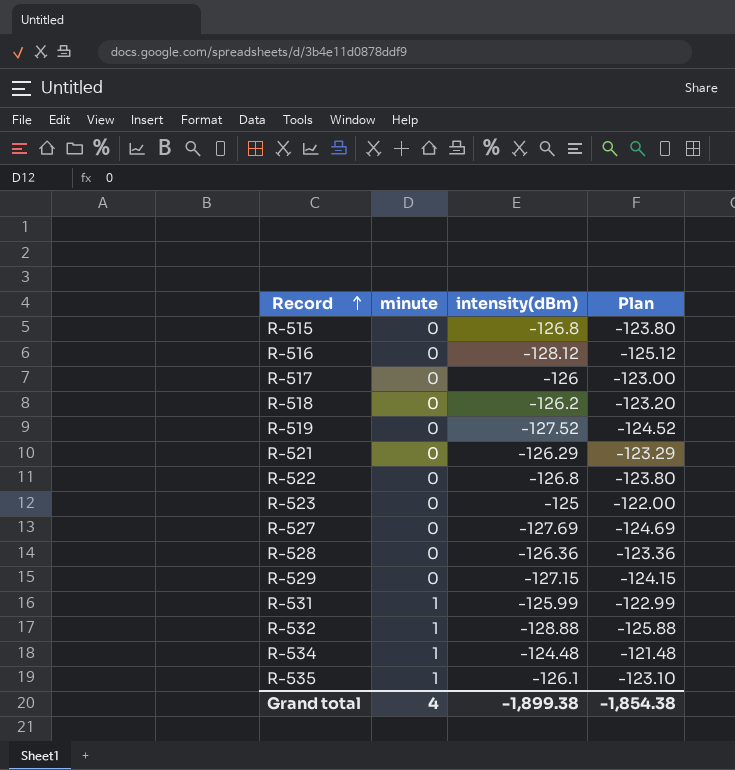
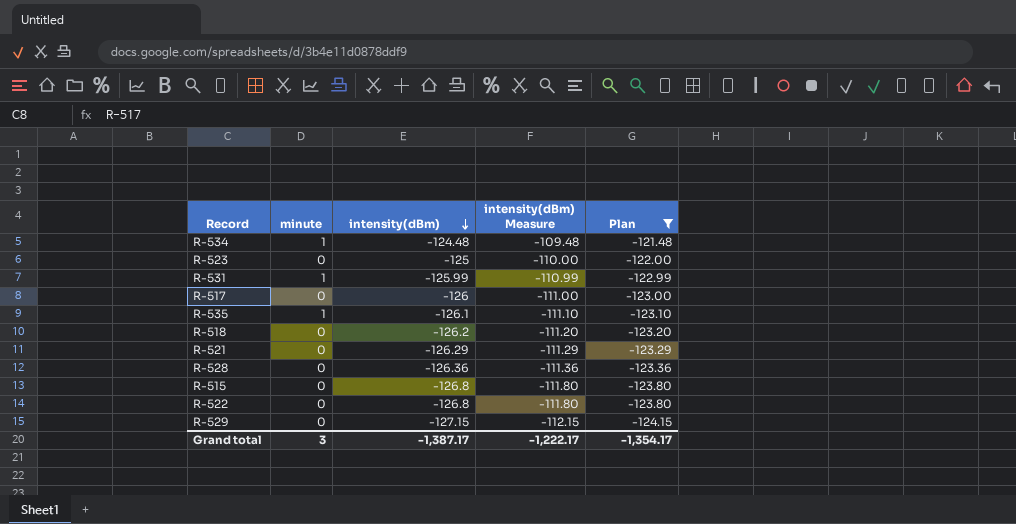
filter: none -> Plan >= -124.15
row order: Record ascending -> intensity(dBm) descending
column intensity(dBm) Measure | formula: none -> [intensity(dBm)] + 15
Grand total | minute: 4 -> 3
Grand total | intensity(dBm): -1,899.38 -> -1,387.17
Grand total | Plan: -1,854.38 -> -1,354.17

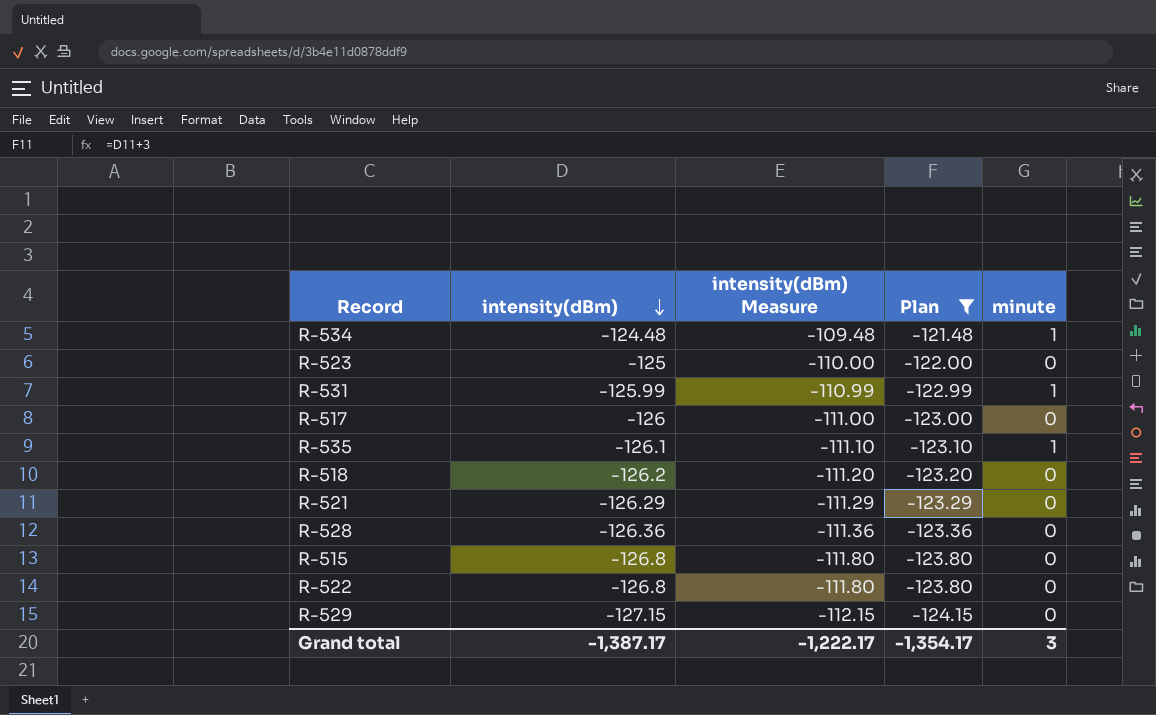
column minute | position: 2 -> 5

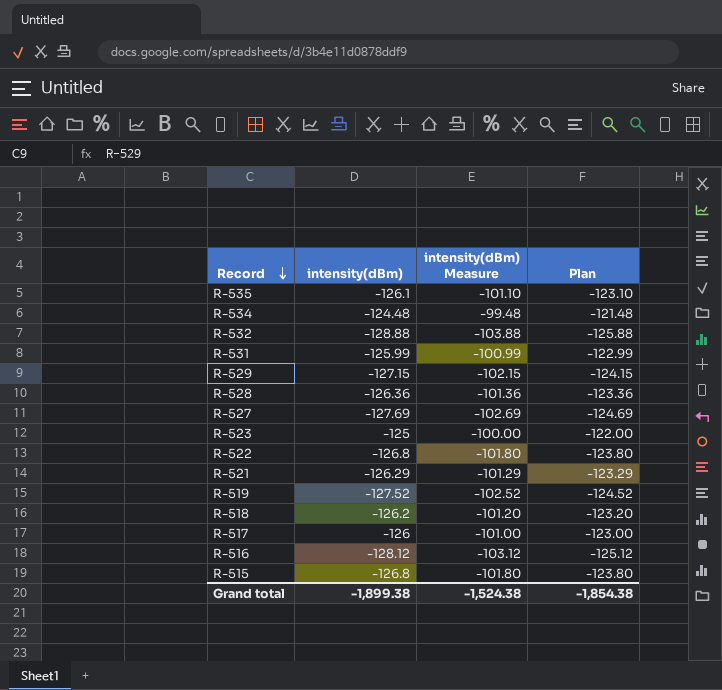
filter: Plan >= -124.15 -> none
row order: intensity(dBm) descending -> Record descending
column minute | position: 5 -> none
column intensity(dBm) Measure | formula: [intensity(dBm)] + 15 -> [intensity(dBm)] + 25
Grand total | intensity(dBm): -1,387.17 -> -1,899.38
Grand total | intensity(dBm) Measure: -1,222.17 -> -1,524.38
Grand total | Plan: -1,354.17 -> -1,854.38

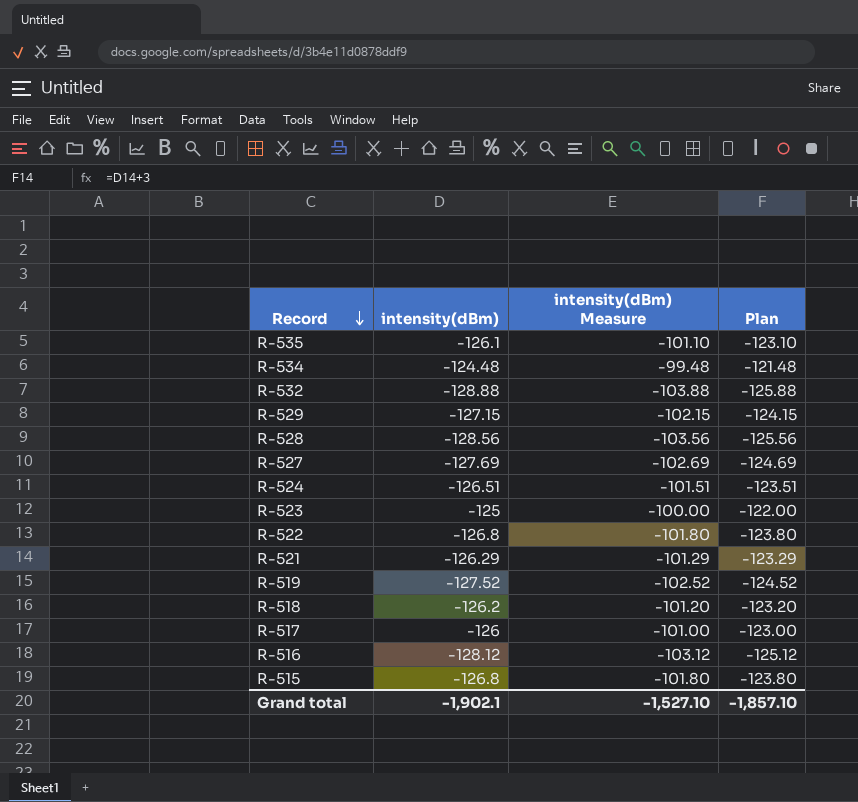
row R-531: -125.99 | -100.99 | -122.99 -> none
R-528 | intensity(dBm): -126.36 -> -128.56
R-528 | intensity(dBm) Measure: -101.36 -> -103.56
R-528 | Plan: -123.36 -> -125.56
row R-524: none -> -126.51 | -101.51 | -123.51
Grand total | intensity(dBm): -1,899.38 -> -1,902.1
Grand total | intensity(dBm) Measure: -1,524.38 -> -1,527.10
Grand total | Plan: -1,854.38 -> -1,857.10

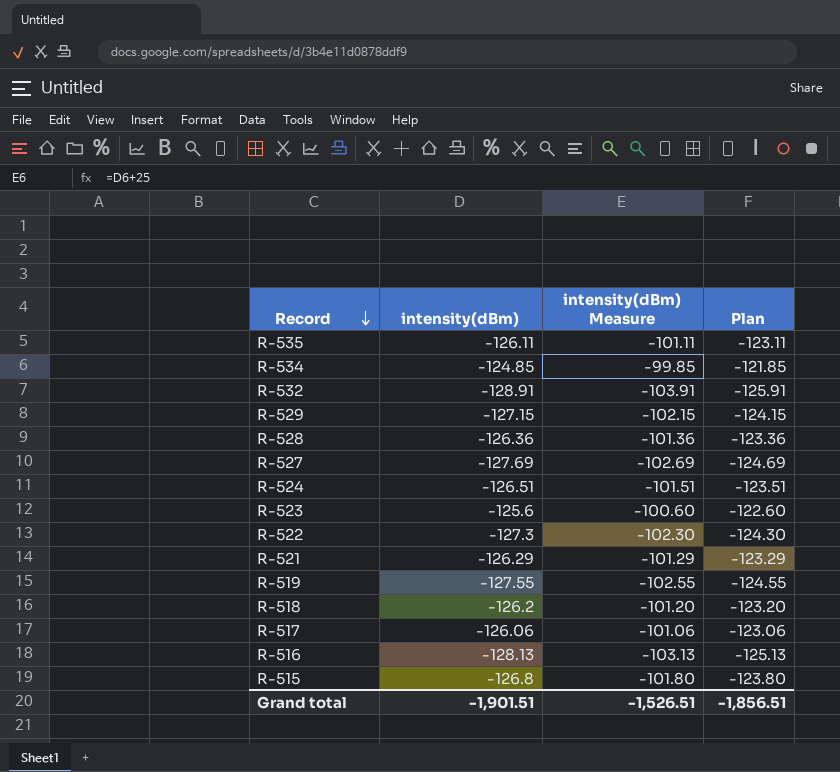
R-535 | intensity(dBm): -126.1 -> -126.11
R-535 | intensity(dBm) Measure: -101.10 -> -101.11
R-535 | Plan: -123.10 -> -123.11
R-534 | intensity(dBm): -124.48 -> -124.85
R-534 | intensity(dBm) Measure: -99.48 -> -99.85
R-534 | Plan: -121.48 -> -121.85
R-532 | intensity(dBm): -128.88 -> -128.91
R-532 | intensity(dBm) Measure: -103.88 -> -103.91
R-532 | Plan: -125.88 -> -125.91
R-528 | intensity(dBm): -128.56 -> -126.36
R-528 | intensity(dBm) Measure: -103.56 -> -101.36
R-528 | Plan: -125.56 -> -123.36
R-523 | intensity(dBm): -125 -> -125.6
R-523 | intensity(dBm) Measure: -100.00 -> -100.60
R-523 | Plan: -122.00 -> -122.60
R-522 | intensity(dBm): -126.8 -> -127.3
R-522 | intensity(dBm) Measure: -101.80 -> -102.30
R-522 | Plan: -123.80 -> -124.30
R-519 | intensity(dBm): -127.52 -> -127.55
R-519 | intensity(dBm) Measure: -102.52 -> -102.55
R-519 | Plan: -124.52 -> -124.55
R-517 | intensity(dBm): -126 -> -126.06
R-517 | intensity(dBm) Measure: -101.00 -> -101.06
R-517 | Plan: -123.00 -> -123.06
R-516 | intensity(dBm): -128.12 -> -128.13
R-516 | intensity(dBm) Measure: -103.12 -> -103.13
R-516 | Plan: -125.12 -> -125.13
Grand total | intensity(dBm): -1,902.1 -> -1,901.51
Grand total | intensity(dBm) Measure: -1,527.10 -> -1,526.51
Grand total | Plan: -1,857.10 -> -1,856.51

